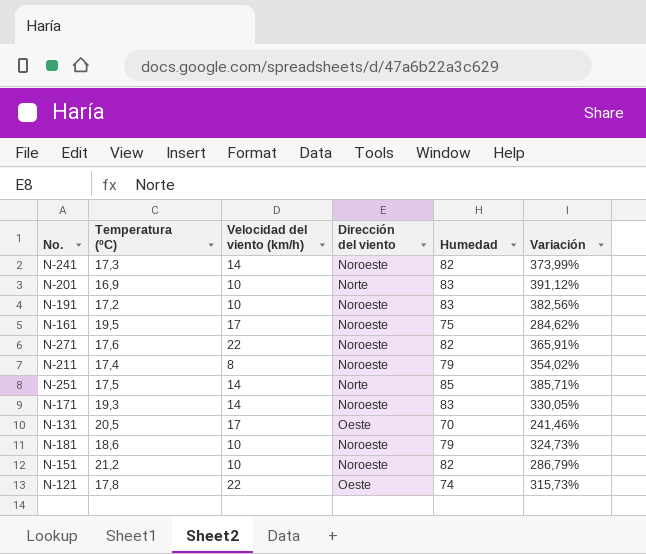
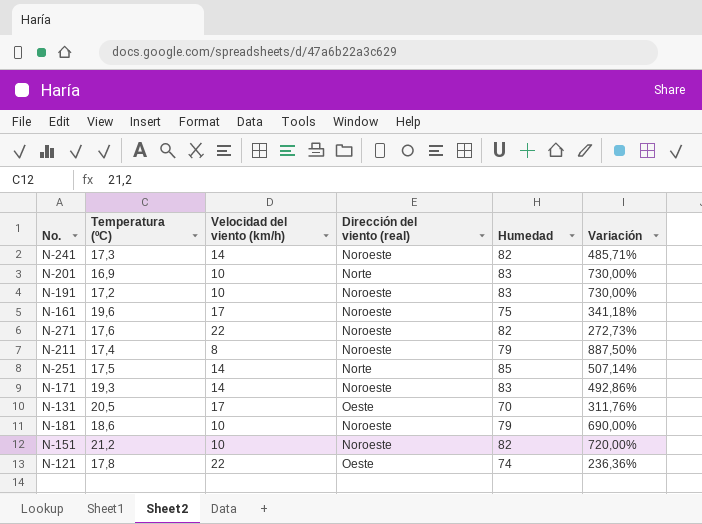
column name: Dirección del viento -> Dirección del viento (real)
column Variación | formula: ([Humedad] - [Temperatura (ºC)]) / [Temperatura (ºC)] -> ([Humedad] - [Velocidad del viento (km/h)]) / [Velocidad del viento (km/h)]
N-161 | Temperatura (ºC): 19,5 -> 19,6

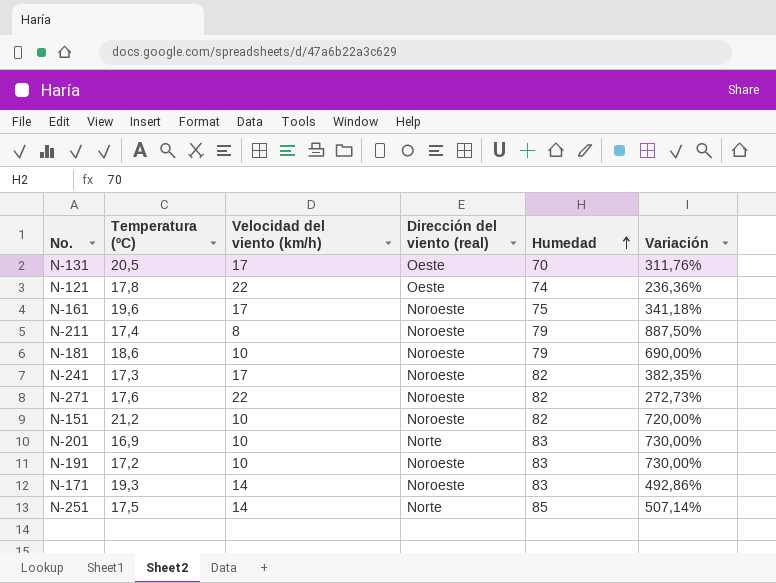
row order: none -> Humedad ascending
N-241 | Velocidad del viento (km/h): 14 -> 17
N-241 | Variación: 485,71% -> 382,35%

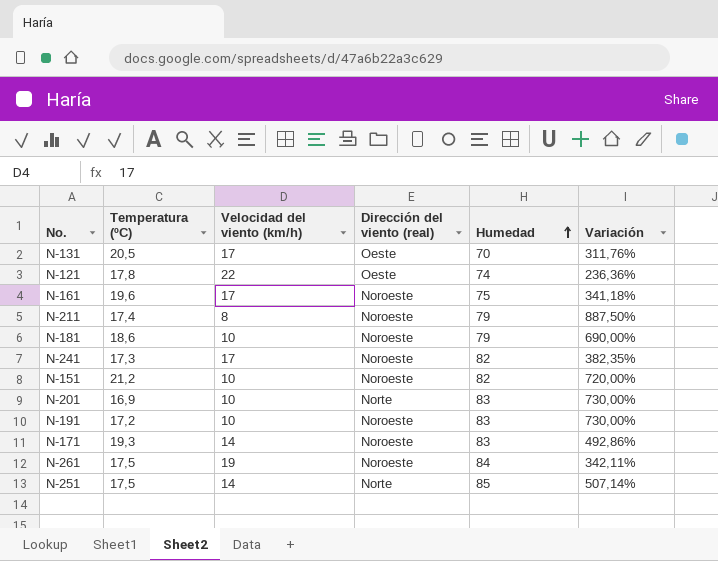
row N-271: 17,6 | 22 | Noroeste | 82 | 272,73% -> none
row N-261: none -> 17,5 | 19 | Noroeste | 84 | 342,11%

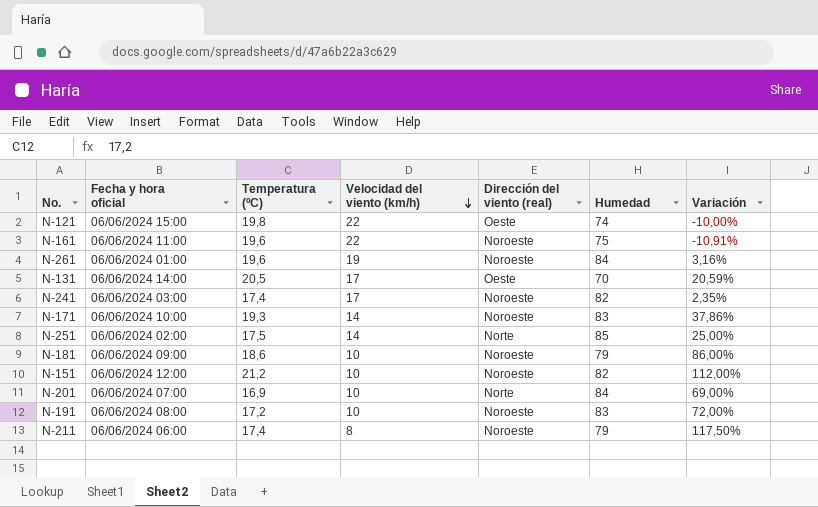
row order: Humedad ascending -> Velocidad del viento (km/h) descending
column Fecha y hora oficial | position: none -> 2
column Variación | formula: ([Humedad] - [Velocidad del viento (km/h)]) / [Velocidad del viento (km/h)] -> ([Temperatura (ºC)] - [Velocidad del viento (km/h)]) / [Velocidad del viento (km/h)]
N-121 | Temperatura (ºC): 17,8 -> 19,8
N-161 | Velocidad del viento (km/h): 17 -> 22
N-261 | Temperatura (ºC): 17,5 -> 19,6
N-241 | Temperatura (ºC): 17,3 -> 17,4
N-201 | Humedad: 83 -> 84

